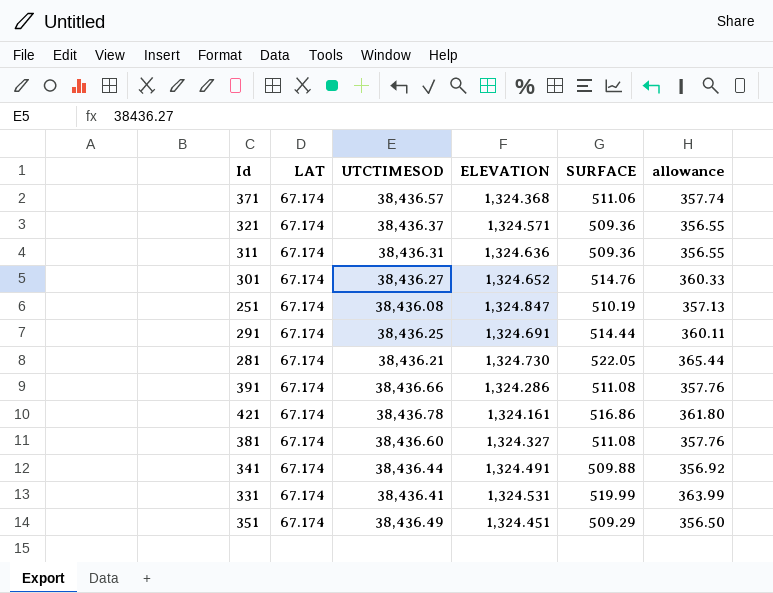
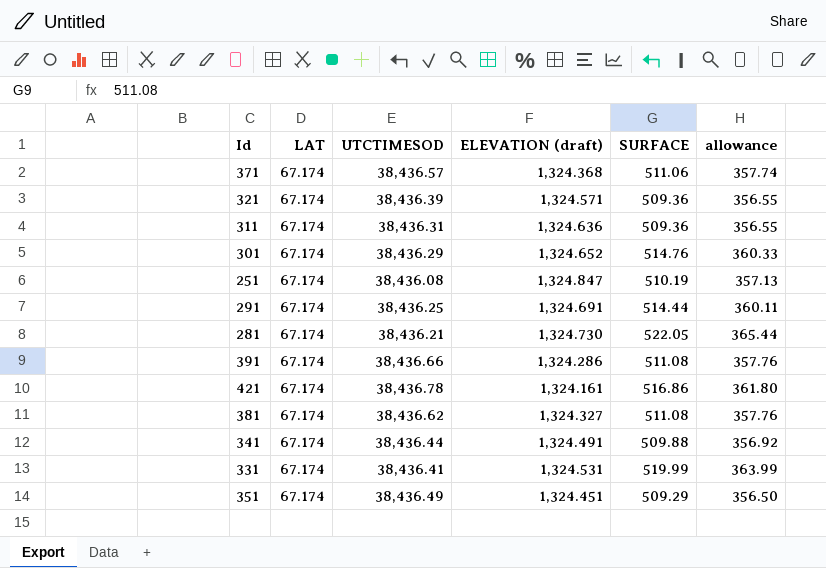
column name: ELEVATION -> ELEVATION (draft)
321 | UTCTIMESOD: 38,436.37 -> 38,436.39
301 | UTCTIMESOD: 38,436.27 -> 38,436.29
381 | UTCTIMESOD: 38,436.60 -> 38,436.62

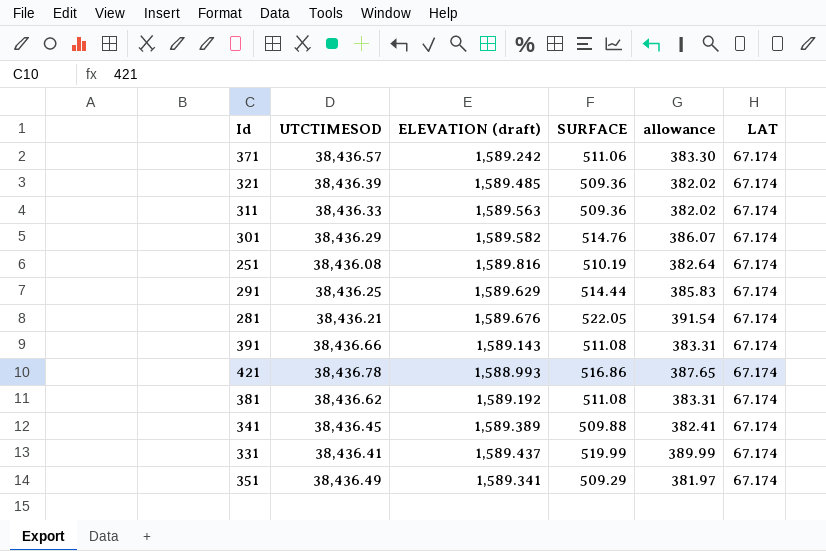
column allowance | formula: [SURFACE] * 0.7 -> [SURFACE] * 0.75
column LAT | position: 2 -> 6
371 | ELEVATION (draft): 1,324.368 -> 1,589.242
321 | ELEVATION (draft): 1,324.571 -> 1,589.485
311 | UTCTIMESOD: 38,436.31 -> 38,436.33
311 | ELEVATION (draft): 1,324.636 -> 1,589.563
301 | ELEVATION (draft): 1,324.652 -> 1,589.582
251 | ELEVATION (draft): 1,324.847 -> 1,589.816
291 | ELEVATION (draft): 1,324.691 -> 1,589.629
281 | ELEVATION (draft): 1,324.730 -> 1,589.676
391 | ELEVATION (draft): 1,324.286 -> 1,589.143
421 | ELEVATION (draft): 1,324.161 -> 1,588.993
381 | ELEVATION (draft): 1,324.327 -> 1,589.192
341 | UTCTIMESOD: 38,436.44 -> 38,436.45
341 | ELEVATION (draft): 1,324.491 -> 1,589.389
331 | ELEVATION (draft): 1,324.531 -> 1,589.437
351 | ELEVATION (draft): 1,324.451 -> 1,589.341

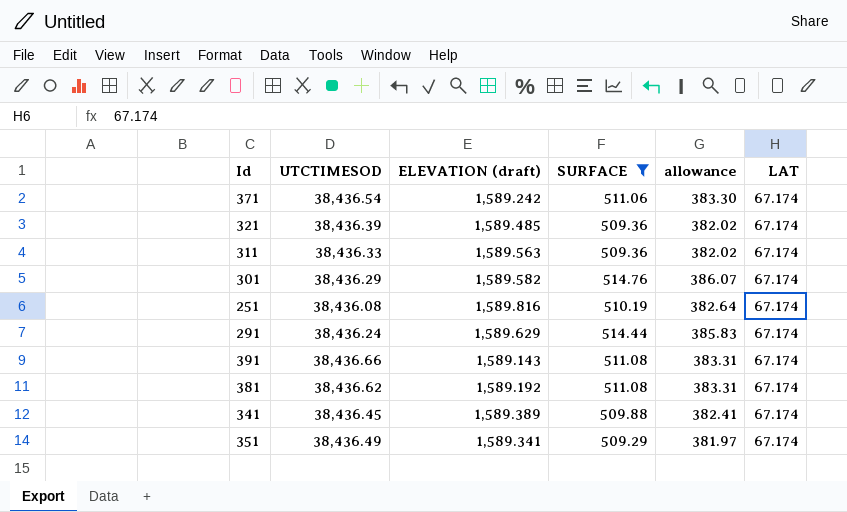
filter: none -> SURFACE <= 514.76
371 | UTCTIMESOD: 38,436.57 -> 38,436.54
291 | UTCTIMESOD: 38,436.25 -> 38,436.24

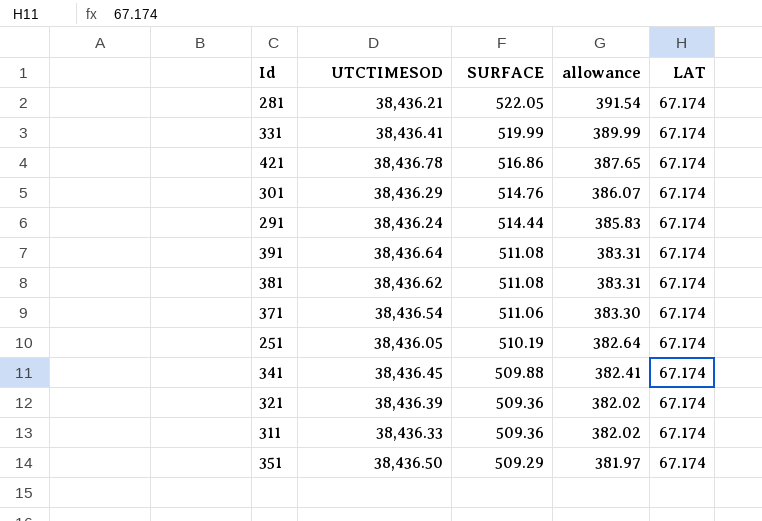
filter: SURFACE <= 514.76 -> none
row order: none -> SURFACE descending
column ELEVATION (draft) | position: 3 -> none
391 | UTCTIMESOD: 38,436.66 -> 38,436.64
251 | UTCTIMESOD: 38,436.08 -> 38,436.05
351 | UTCTIMESOD: 38,436.49 -> 38,436.50

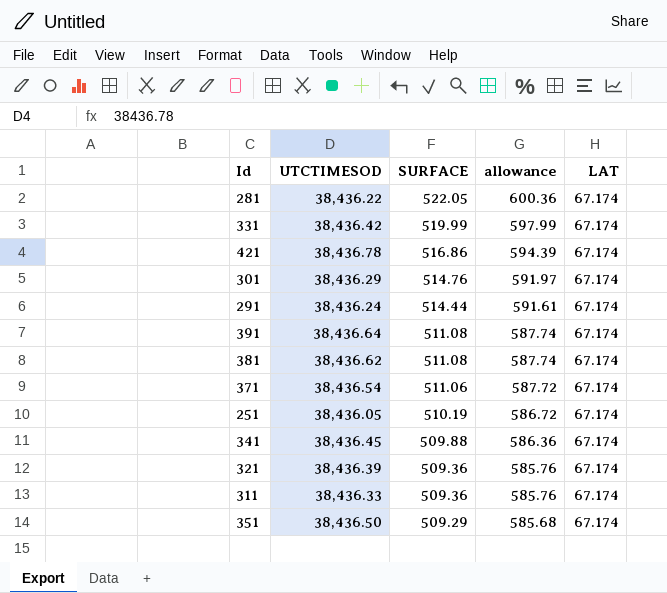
column allowance | formula: [SURFACE] * 0.75 -> [SURFACE] * 1.15
281 | UTCTIMESOD: 38,436.21 -> 38,436.22
331 | UTCTIMESOD: 38,436.41 -> 38,436.42

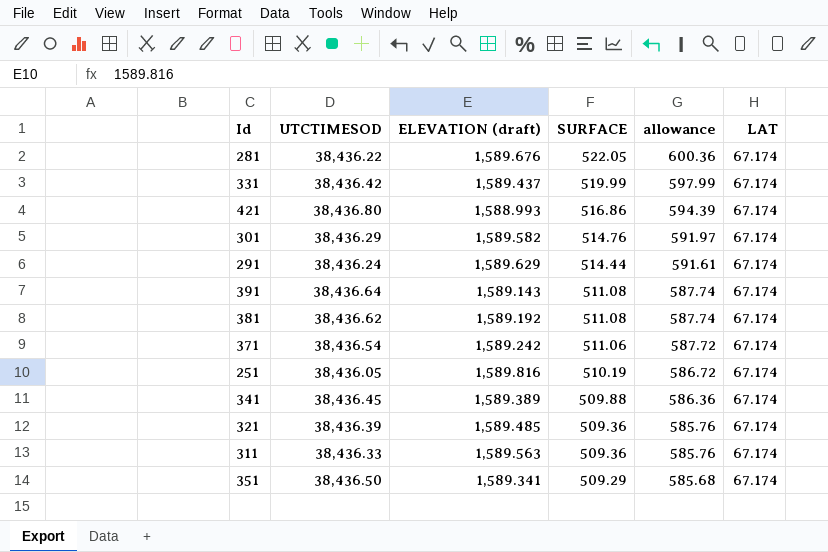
column ELEVATION (draft) | position: none -> 3
421 | UTCTIMESOD: 38,436.78 -> 38,436.80

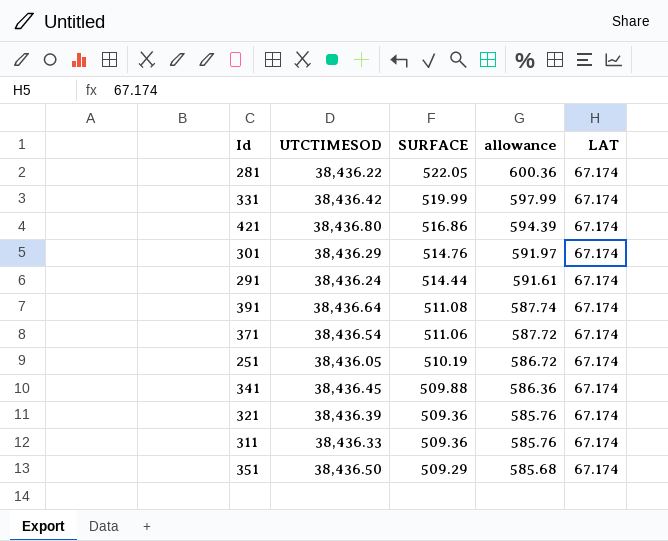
column ELEVATION (draft) | position: 3 -> none
row 381: 38,436.62 | 1,589.192 | 511.08 | 587.74 | 67.174 -> none

